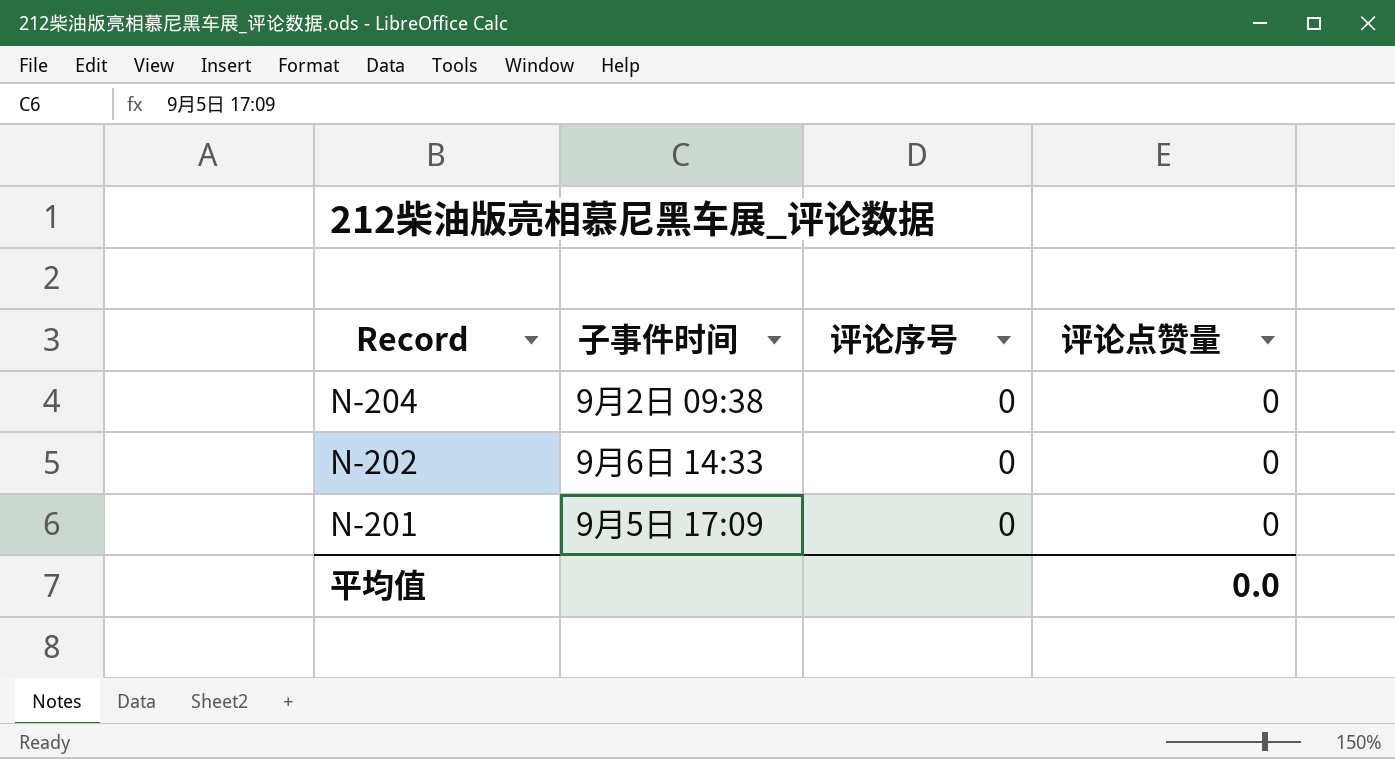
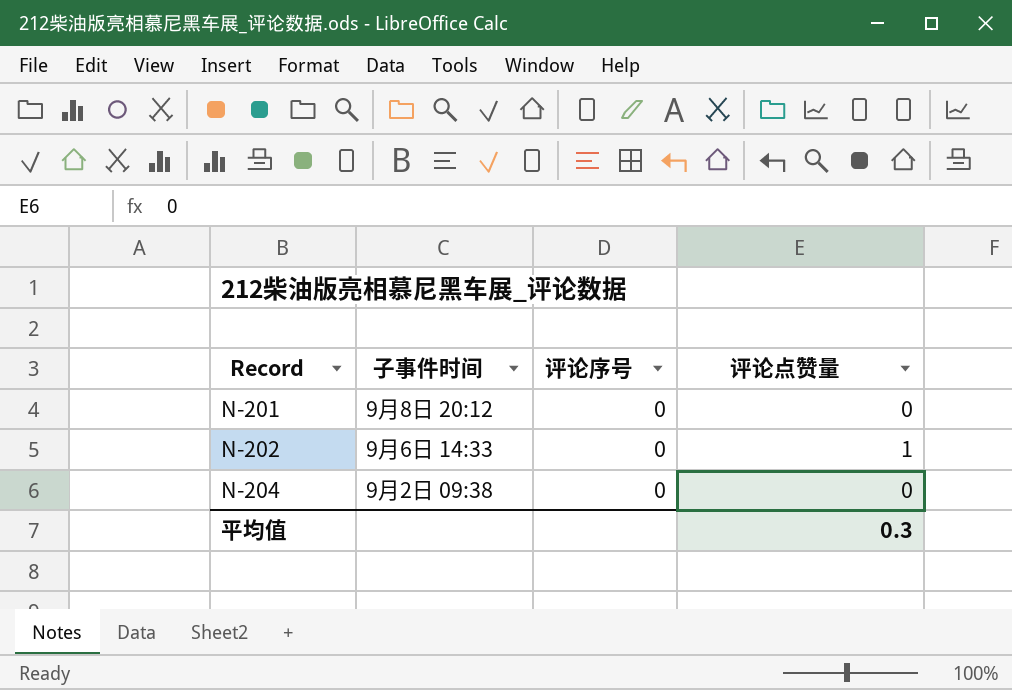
row order: Record descending -> Record ascending
N-201 | 子事件时间: 9月5日 17:09 -> 9月8日 20:12
N-202 | 评论点赞量: 0 -> 1
平均值 | 评论点赞量: 0.0 -> 0.3

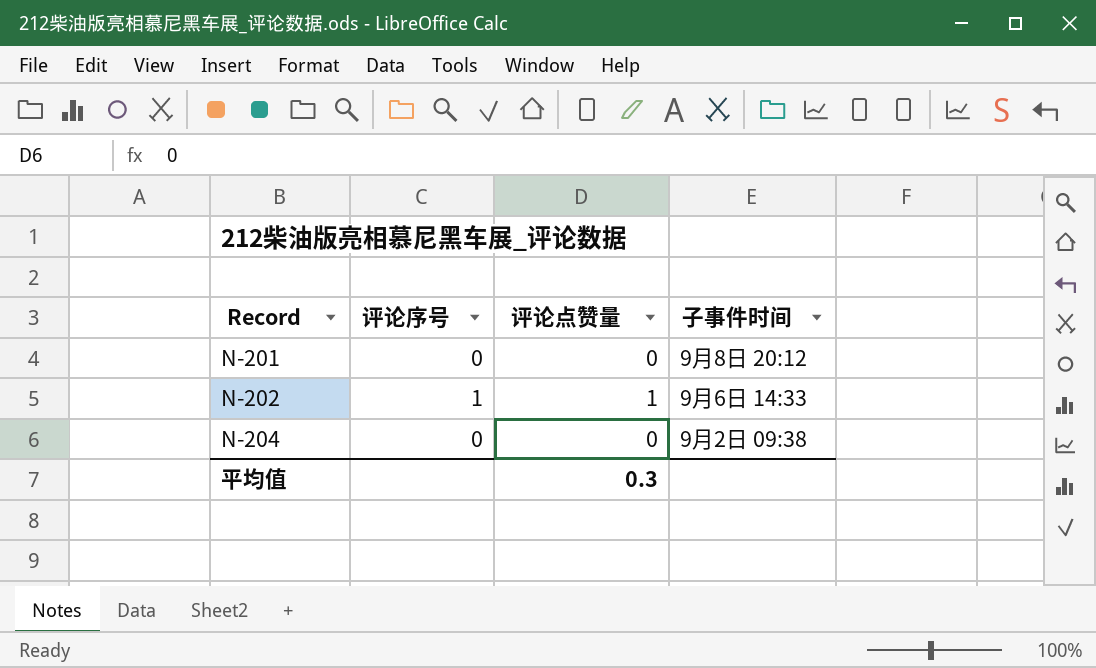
column 子事件时间 | position: 2 -> 4
N-202 | 评论序号: 0 -> 1

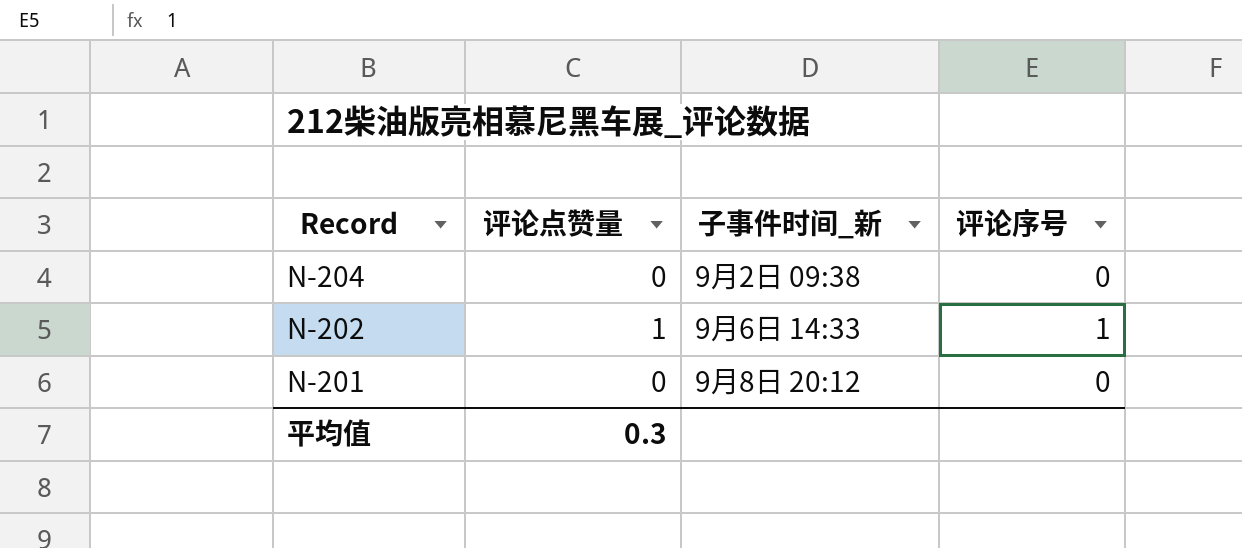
row order: Record ascending -> Record descending
column name: 子事件时间 -> 子事件时间_新
column 评论序号 | position: 2 -> 4

